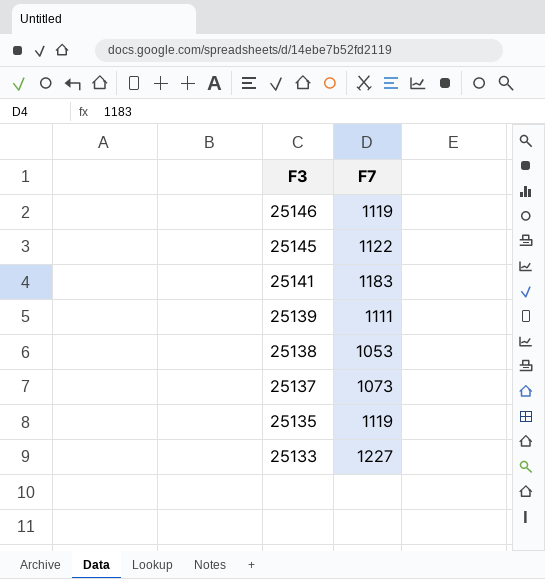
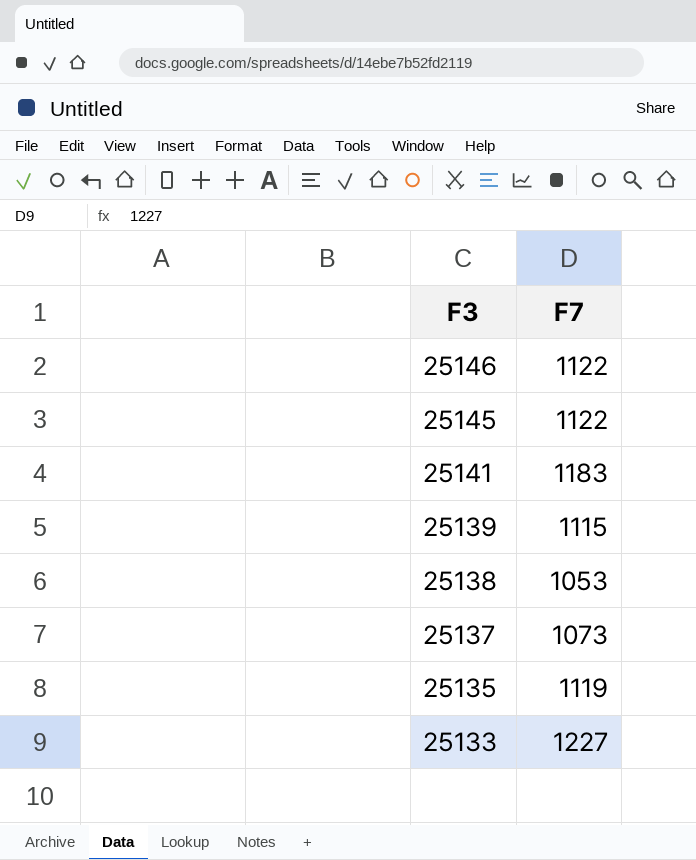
25146 | F7: 1119 -> 1122
25139 | F7: 1111 -> 1115

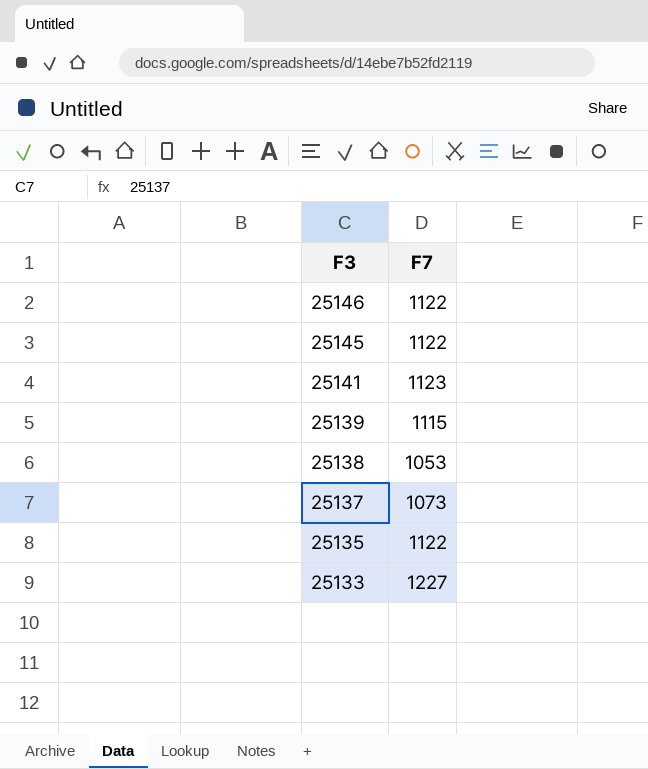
25141 | F7: 1183 -> 1123
25135 | F7: 1119 -> 1122

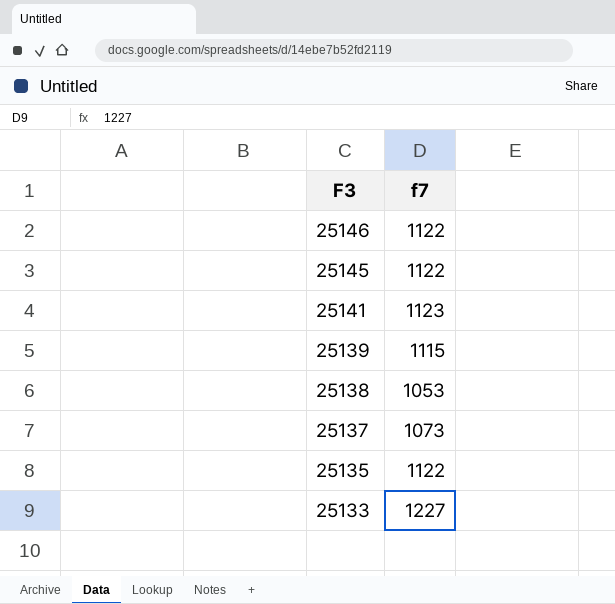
column name: F7 -> f7

